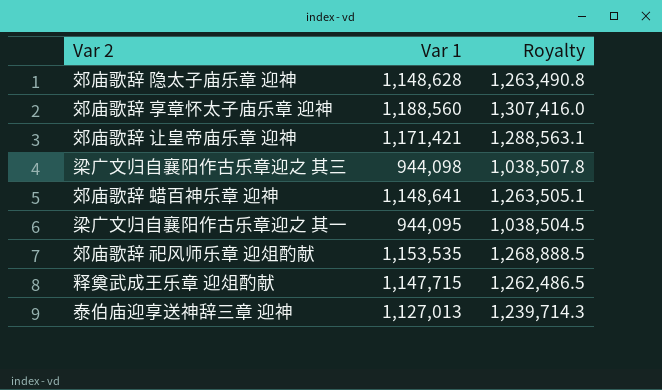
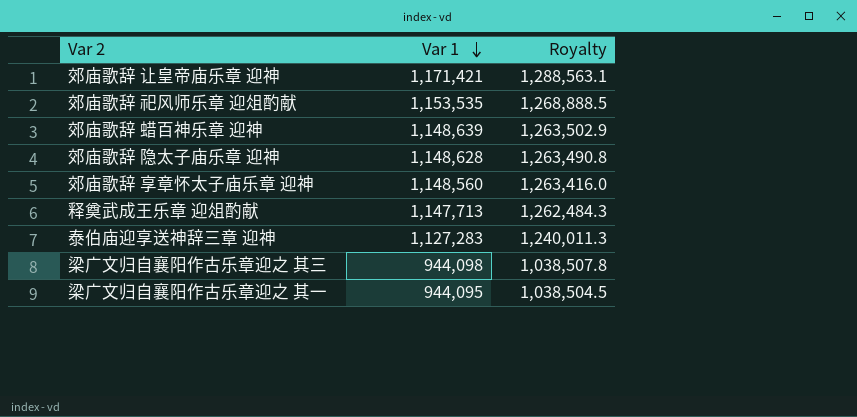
row order: none -> Var 1 descending
郊庙歌辞 蜡百神乐章 迎神 | Var 1: 1,148,641 -> 1,148,639
郊庙歌辞 蜡百神乐章 迎神 | Royalty: 1,263,505.1 -> 1,263,502.9
郊庙歌辞 享章怀太子庙乐章 迎神 | Var 1: 1,188,560 -> 1,148,560
郊庙歌辞 享章怀太子庙乐章 迎神 | Royalty: 1,307,416.0 -> 1,263,416.0
释奠武成王乐章 迎俎酌献 | Var 1: 1,147,715 -> 1,147,713
释奠武成王乐章 迎俎酌献 | Royalty: 1,262,486.5 -> 1,262,484.3
泰伯庙迎享送神辞三章 迎神 | Var 1: 1,127,013 -> 1,127,283
泰伯庙迎享送神辞三章 迎神 | Royalty: 1,239,714.3 -> 1,240,011.3

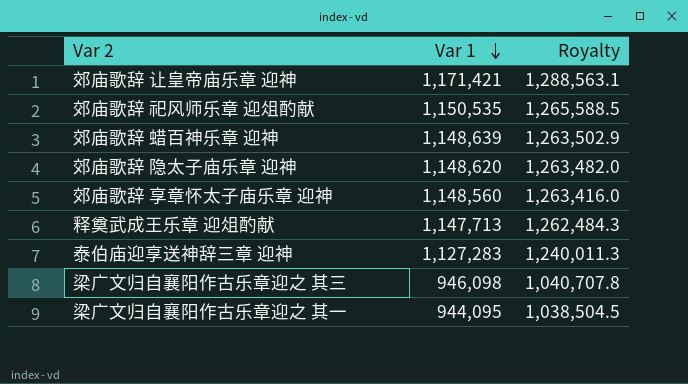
郊庙歌辞 祀风师乐章 迎俎酌献 | Var 1: 1,153,535 -> 1,150,535
郊庙歌辞 祀风师乐章 迎俎酌献 | Royalty: 1,268,888.5 -> 1,265,588.5
郊庙歌辞 隐太子庙乐章 迎神 | Var 1: 1,148,628 -> 1,148,620
郊庙歌辞 隐太子庙乐章 迎神 | Royalty: 1,263,490.8 -> 1,263,482.0
梁广文归自襄阳作古乐章迎之 其三 | Var 1: 944,098 -> 946,098
梁广文归自襄阳作古乐章迎之 其三 | Royalty: 1,038,507.8 -> 1,040,707.8

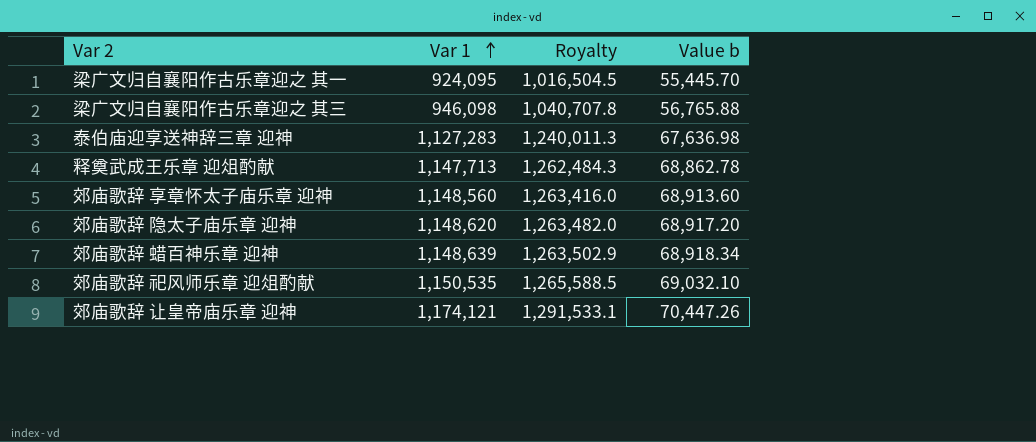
row order: Var 1 descending -> Var 1 ascending
column Value b | formula: none -> [Var 1] * 0.06
梁广文归自襄阳作古乐章迎之 其一 | Var 1: 944,095 -> 924,095
梁广文归自襄阳作古乐章迎之 其一 | Royalty: 1,038,504.5 -> 1,016,504.5
郊庙歌辞 让皇帝庙乐章 迎神 | Var 1: 1,171,421 -> 1,174,121
郊庙歌辞 让皇帝庙乐章 迎神 | Royalty: 1,288,563.1 -> 1,291,533.1

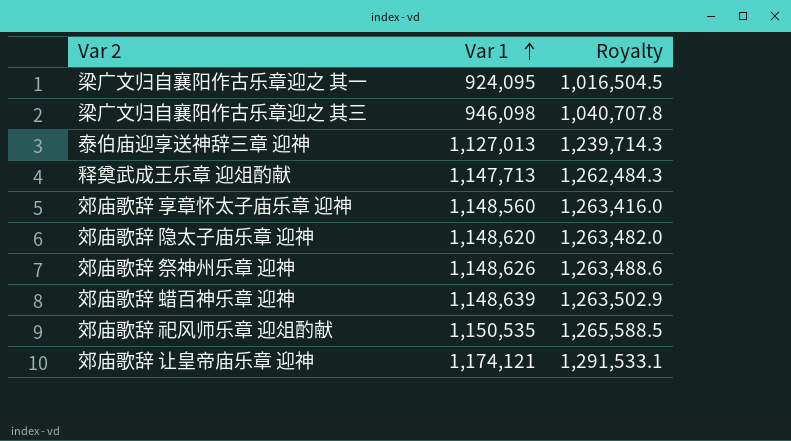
column Value b | formula: [Var 1] * 0.06 -> none
泰伯庙迎享送神辞三章 迎神 | Var 1: 1,127,283 -> 1,127,013
泰伯庙迎享送神辞三章 迎神 | Royalty: 1,240,011.3 -> 1,239,714.3
row 郊庙歌辞 祭神州乐章 迎神: none -> 1,148,626 | 1,263,488.6

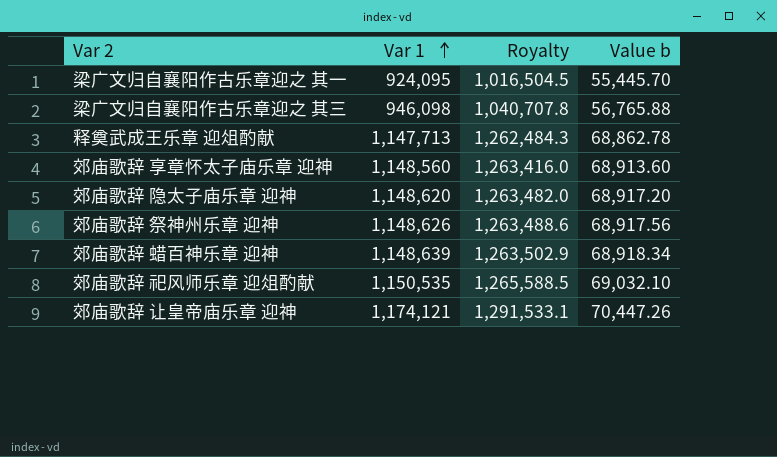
column Value b | formula: none -> [Var 1] * 0.06
row 泰伯庙迎享送神辞三章 迎神: 1,127,013 | 1,239,714.3 -> none

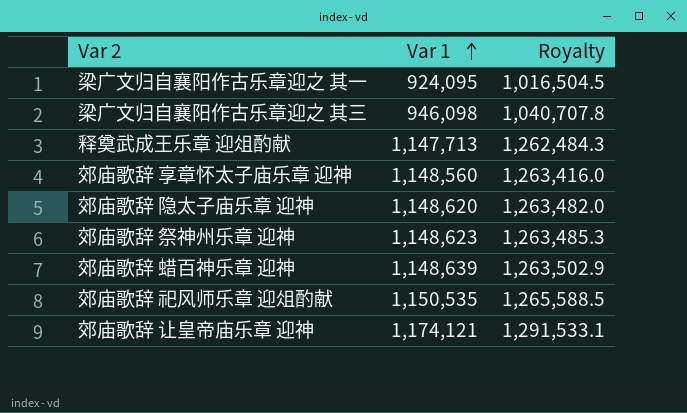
column Value b | formula: [Var 1] * 0.06 -> none
郊庙歌辞 祭神州乐章 迎神 | Var 1: 1,148,626 -> 1,148,623
郊庙歌辞 祭神州乐章 迎神 | Royalty: 1,263,488.6 -> 1,263,485.3

